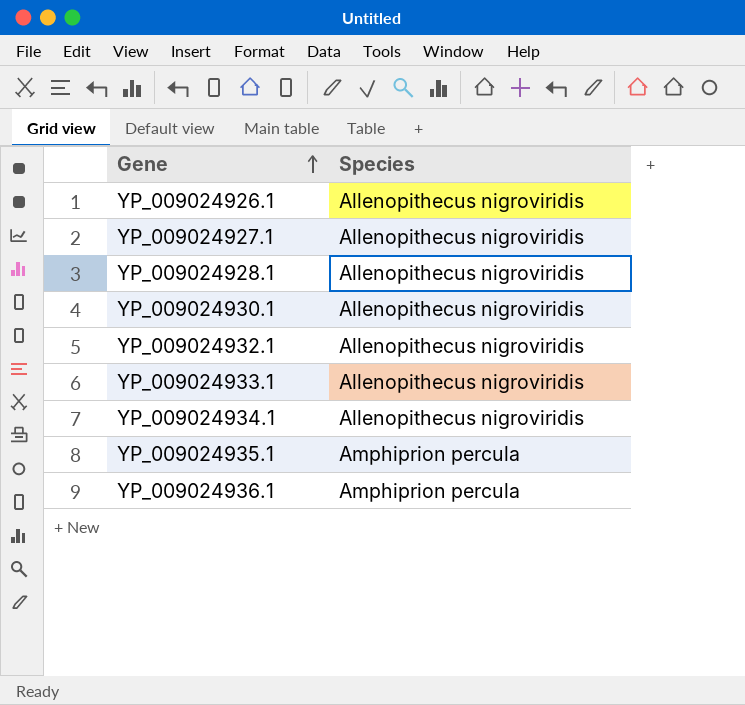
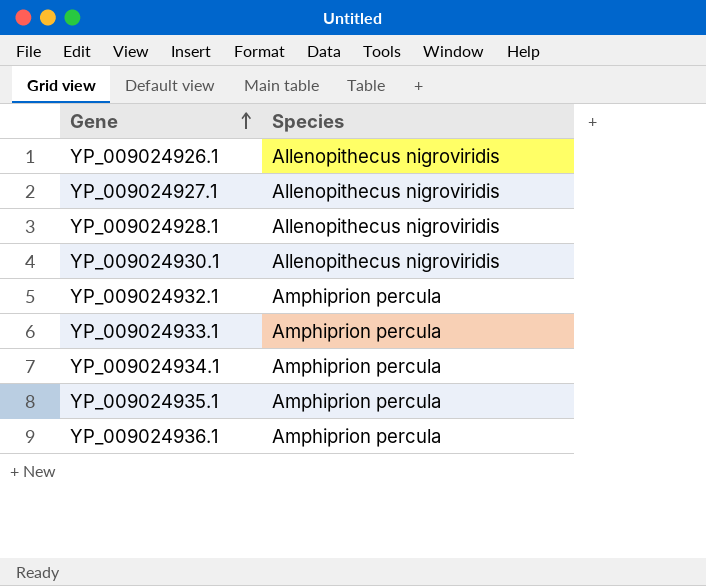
YP_009024932.1 | Species: Allenopithecus nigroviridis -> Amphiprion percula
YP_009024933.1 | Species: Allenopithecus nigroviridis -> Amphiprion percula
YP_009024934.1 | Species: Allenopithecus nigroviridis -> Amphiprion percula

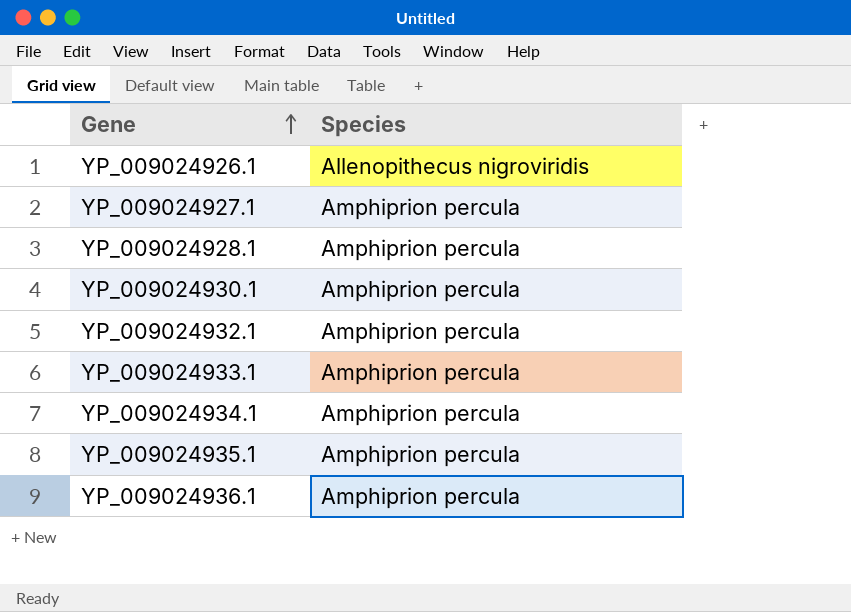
YP_009024927.1 | Species: Allenopithecus nigroviridis -> Amphiprion percula
YP_009024928.1 | Species: Allenopithecus nigroviridis -> Amphiprion percula
YP_009024930.1 | Species: Allenopithecus nigroviridis -> Amphiprion percula

